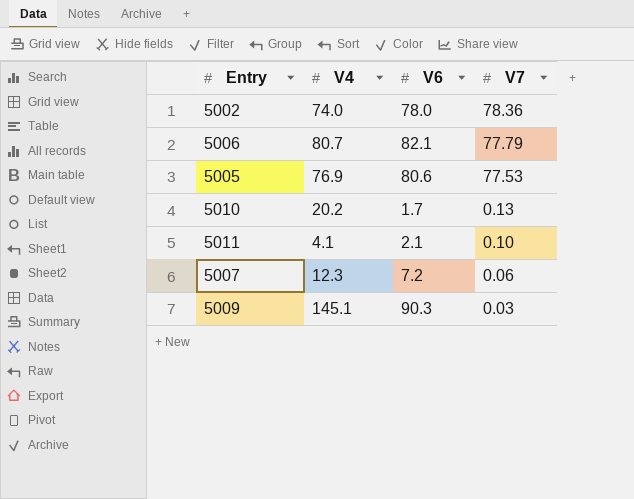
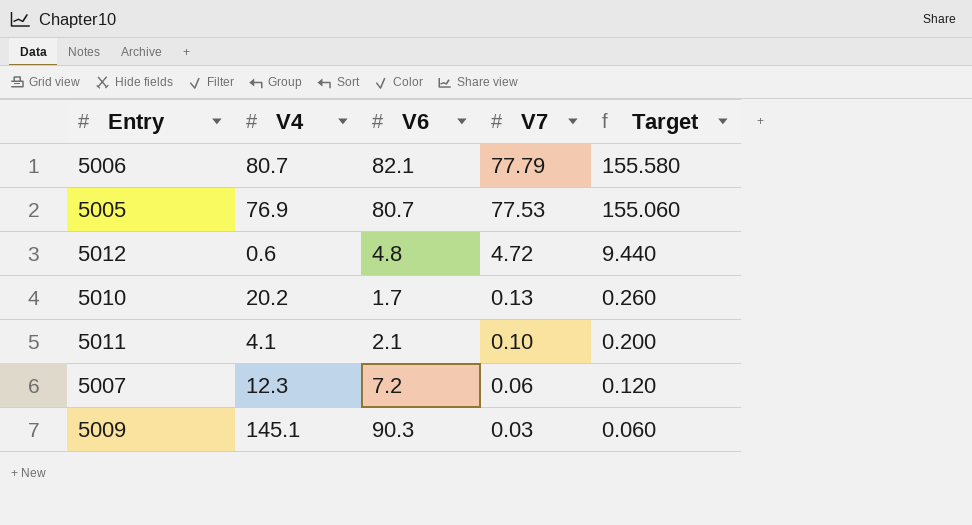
column Target | formula: none -> [V7] * 2
row 5002: 74.0 | 78.0 | 78.36 -> none
5005 | V6: 80.6 -> 80.7
row 5012: none -> 0.6 | 4.8 | 4.72 | 9.440

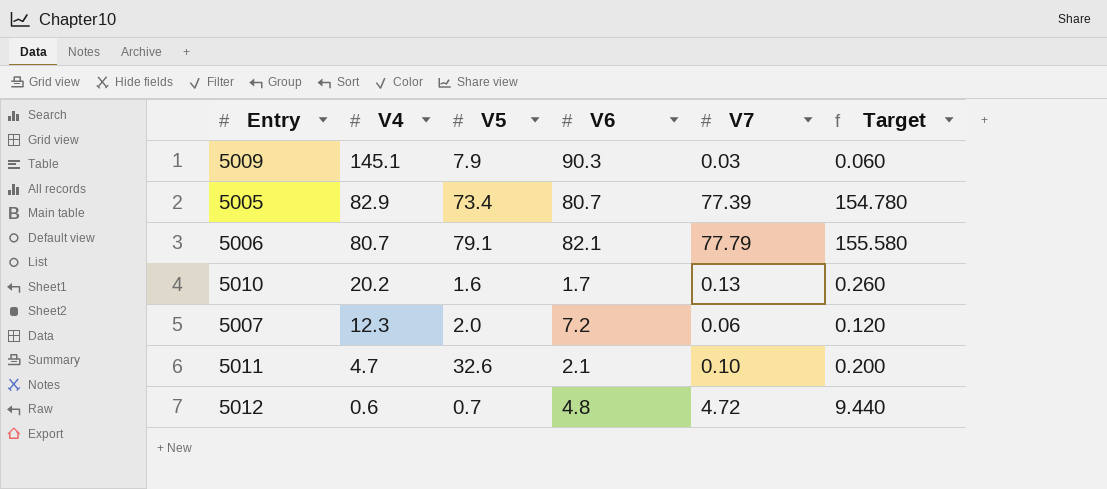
row order: V7 descending -> V4 descending
column V5 | position: none -> 3
5005 | V4: 76.9 -> 82.9
5005 | V7: 77.53 -> 77.39
5005 | Target: 155.060 -> 154.780
5011 | V4: 4.1 -> 4.7

